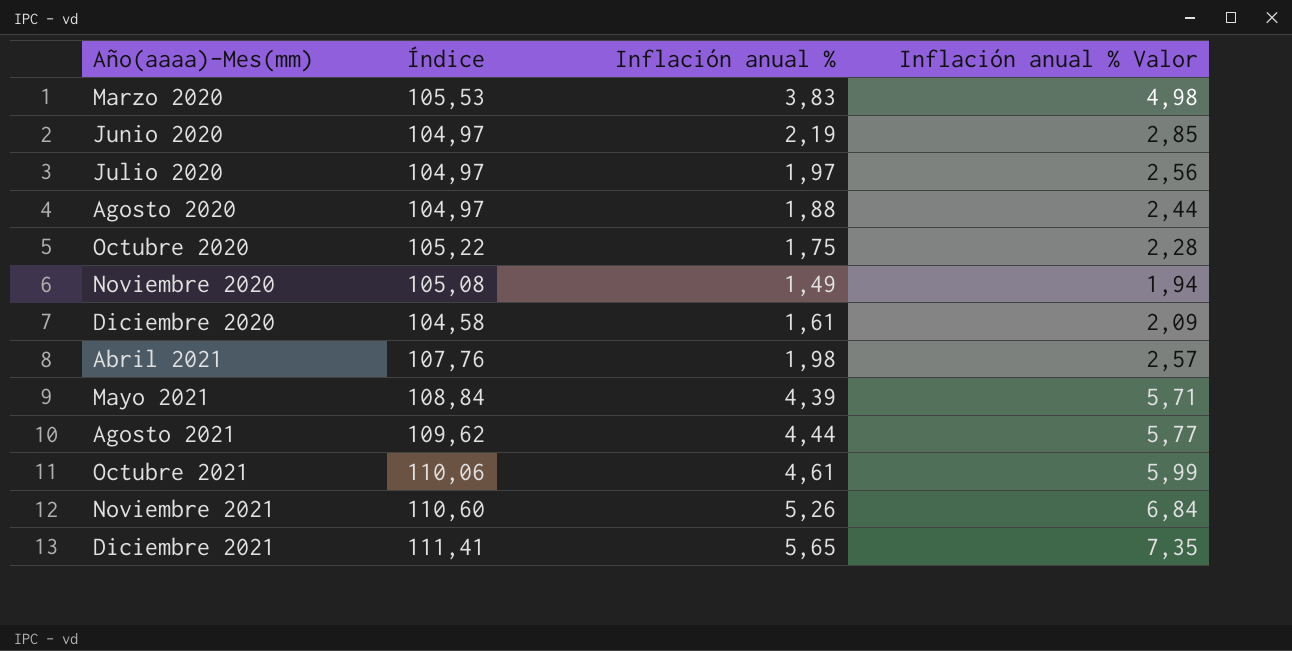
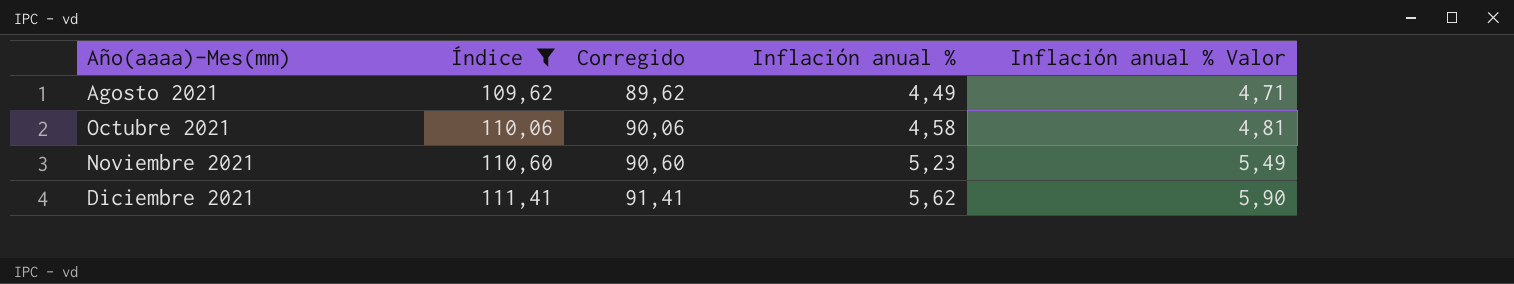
filter: none -> Índice >= 109,62
column Corregido | formula: none -> [Índice] - 20
column Inflación anual % Valor | formula: [Inflación anual %] * 1,3 -> [Inflación anual %] * 1,05
Agosto 2021 | Inflación anual %: 4,44 -> 4,49
Octubre 2021 | Inflación anual %: 4,61 -> 4,58
Noviembre 2021 | Inflación anual %: 5,26 -> 5,23
Diciembre 2021 | Inflación anual %: 5,65 -> 5,62

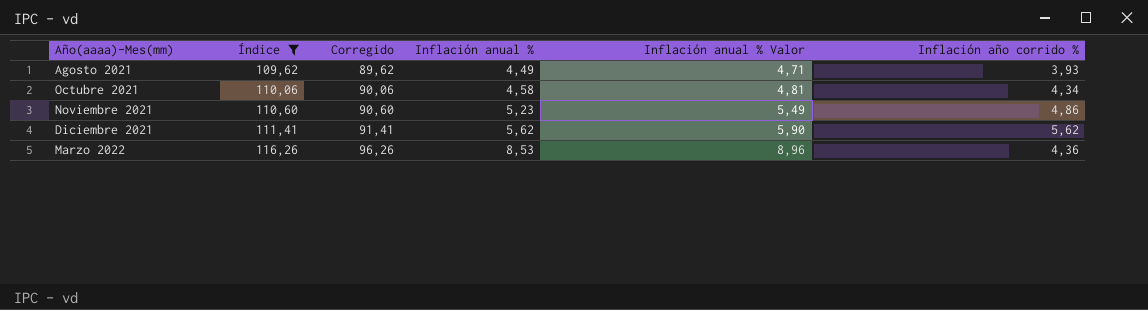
column Inflación año corrido % | position: none -> 6
row Marzo 2022: none -> 116,26 | 96,26 | 8,53 | 8,96 | 4,36

